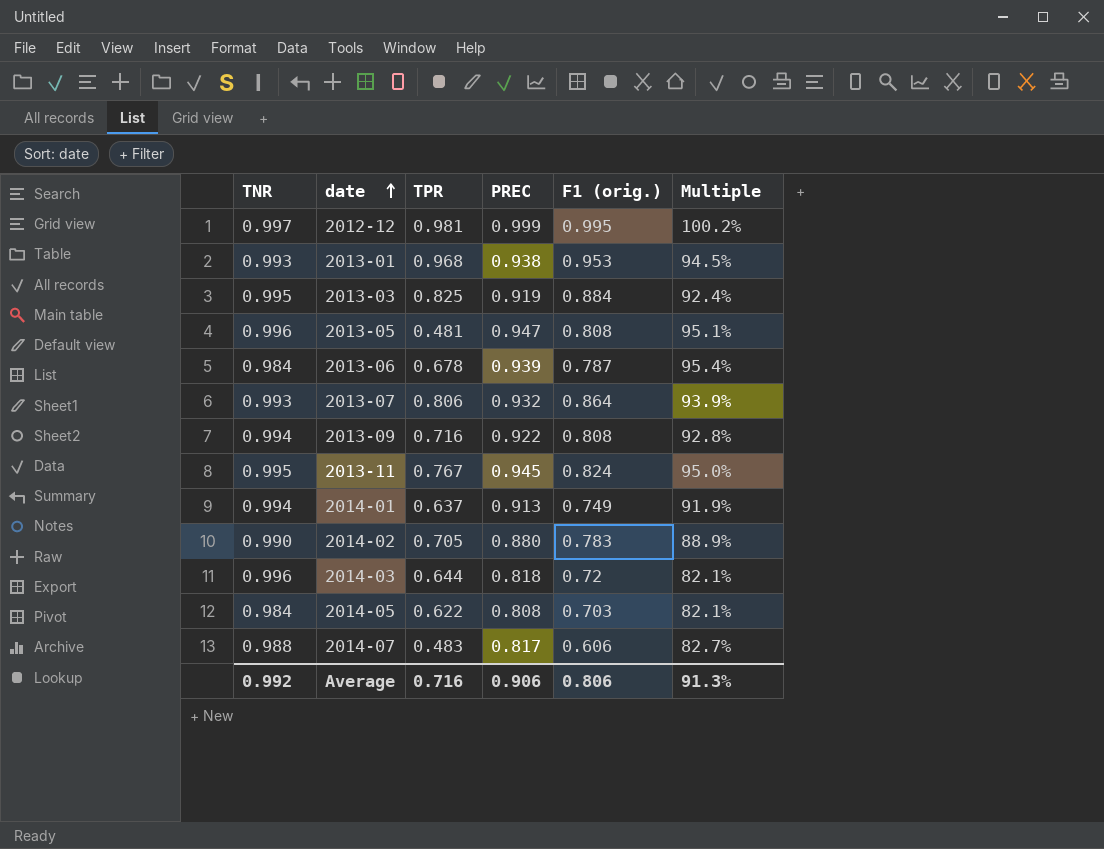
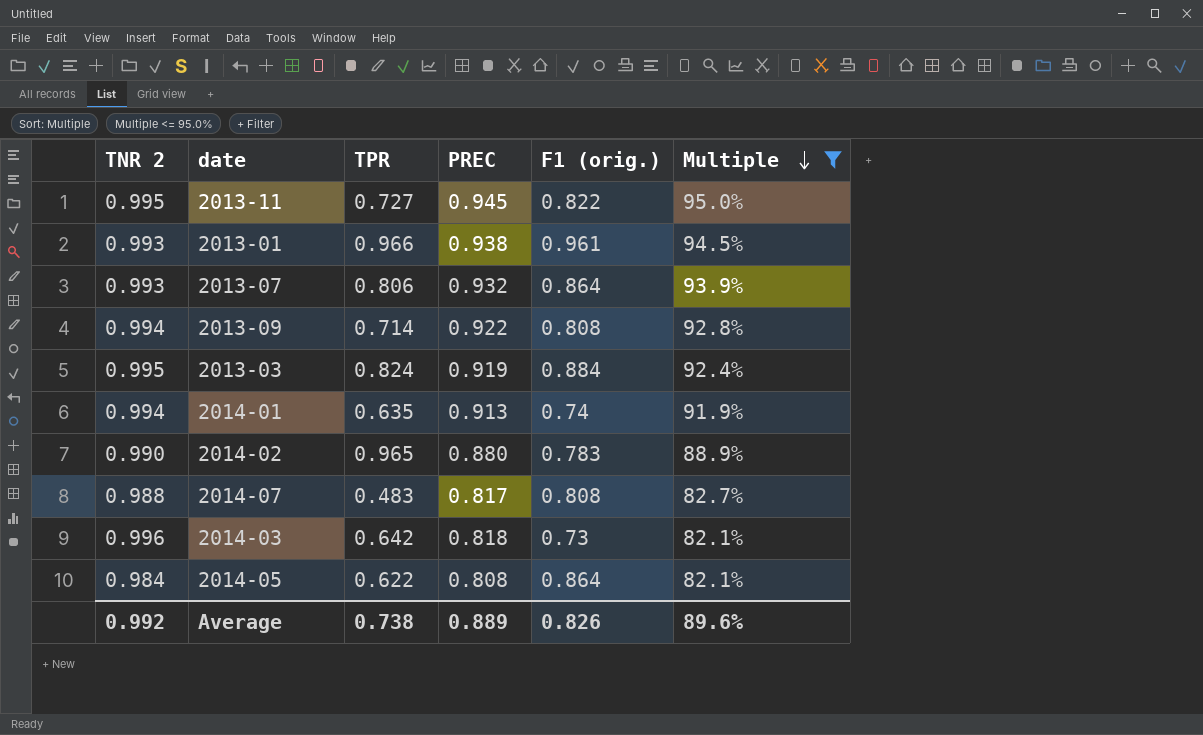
filter: none -> Multiple <= 95.0%
row order: date ascending -> Multiple descending
column name: TNR -> TNR 2
2013-11 | TPR: 0.767 -> 0.727
2013-11 | F1 (orig.): 0.824 -> 0.822
2013-01 | TPR: 0.968 -> 0.966
2013-01 | F1 (orig.): 0.953 -> 0.961
2013-09 | TPR: 0.716 -> 0.714
2013-03 | TPR: 0.825 -> 0.824
2014-01 | TPR: 0.637 -> 0.635
2014-01 | F1 (orig.): 0.749 -> 0.74
2014-02 | TPR: 0.705 -> 0.965
2014-07 | F1 (orig.): 0.606 -> 0.808
2014-03 | TPR: 0.644 -> 0.642
2014-03 | F1 (orig.): 0.72 -> 0.73
2014-05 | F1 (orig.): 0.703 -> 0.864
Average | TPR: 0.716 -> 0.738
Average | PREC: 0.906 -> 0.889
Average | F1 (orig.): 0.806 -> 0.826
Average | Multiple: 91.3% -> 89.6%

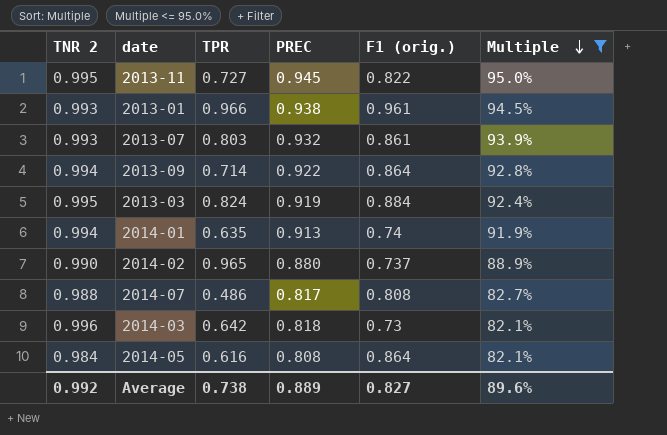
2013-07 | TPR: 0.806 -> 0.803
2013-07 | F1 (orig.): 0.864 -> 0.861
2013-09 | F1 (orig.): 0.808 -> 0.864
2014-02 | F1 (orig.): 0.783 -> 0.737
2014-07 | TPR: 0.483 -> 0.486
2014-05 | TPR: 0.622 -> 0.616
Average | F1 (orig.): 0.826 -> 0.827

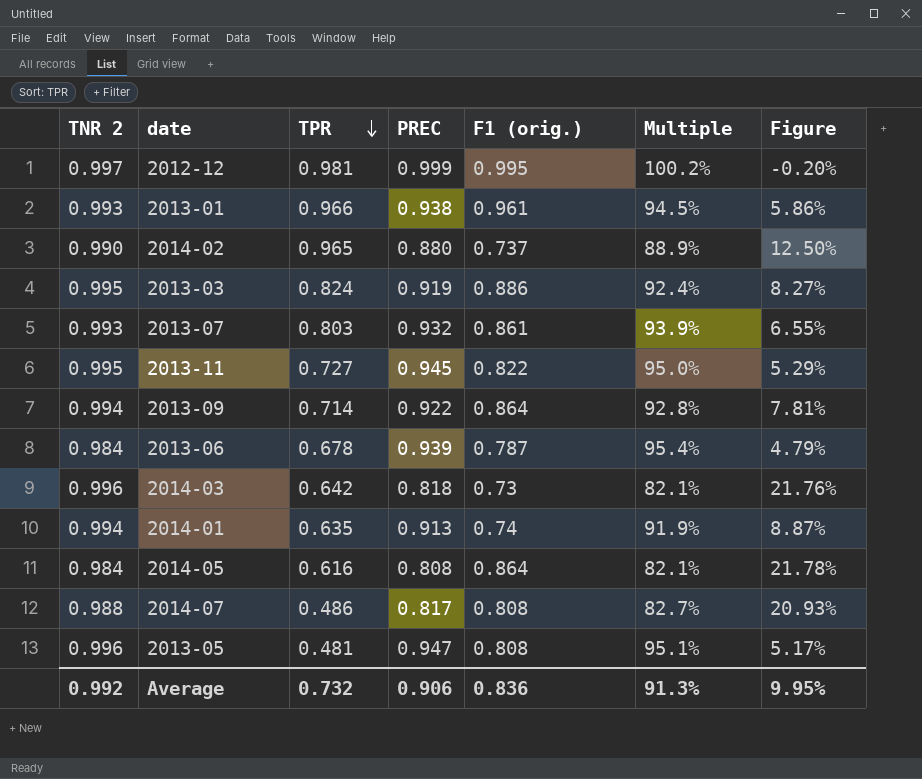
filter: Multiple <= 95.0% -> none
row order: Multiple descending -> TPR descending
column Figure | formula: none -> ([TNR 2] - [PREC]) / [PREC]
2013-03 | F1 (orig.): 0.884 -> 0.886
Average | TPR: 0.738 -> 0.732
Average | PREC: 0.889 -> 0.906
Average | F1 (orig.): 0.827 -> 0.836
Average | Multiple: 89.6% -> 91.3%

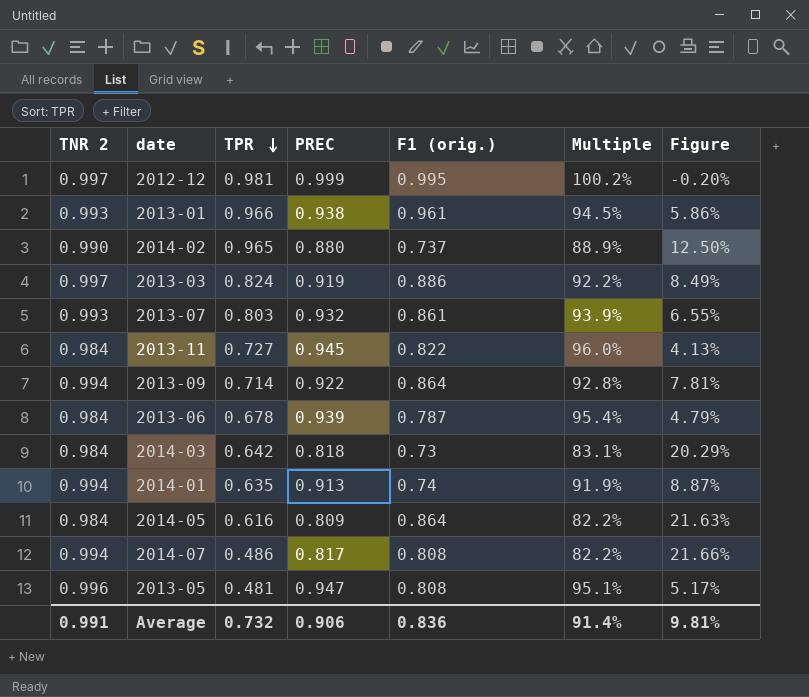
2013-03 | TNR 2: 0.995 -> 0.997
2013-03 | Multiple: 92.4% -> 92.2%
2013-03 | Figure: 8.27% -> 8.49%
2013-11 | TNR 2: 0.995 -> 0.984
2013-11 | Multiple: 95.0% -> 96.0%
2013-11 | Figure: 5.29% -> 4.13%
2014-03 | TNR 2: 0.996 -> 0.984
2014-03 | Multiple: 82.1% -> 83.1%
2014-03 | Figure: 21.76% -> 20.29%
2014-05 | PREC: 0.808 -> 0.809
2014-05 | Multiple: 82.1% -> 82.2%
2014-05 | Figure: 21.78% -> 21.63%
2014-07 | TNR 2: 0.988 -> 0.994
2014-07 | Multiple: 82.7% -> 82.2%
2014-07 | Figure: 20.93% -> 21.66%
Average | TNR 2: 0.992 -> 0.991
Average | Multiple: 91.3% -> 91.4%
Average | Figure: 9.95% -> 9.81%

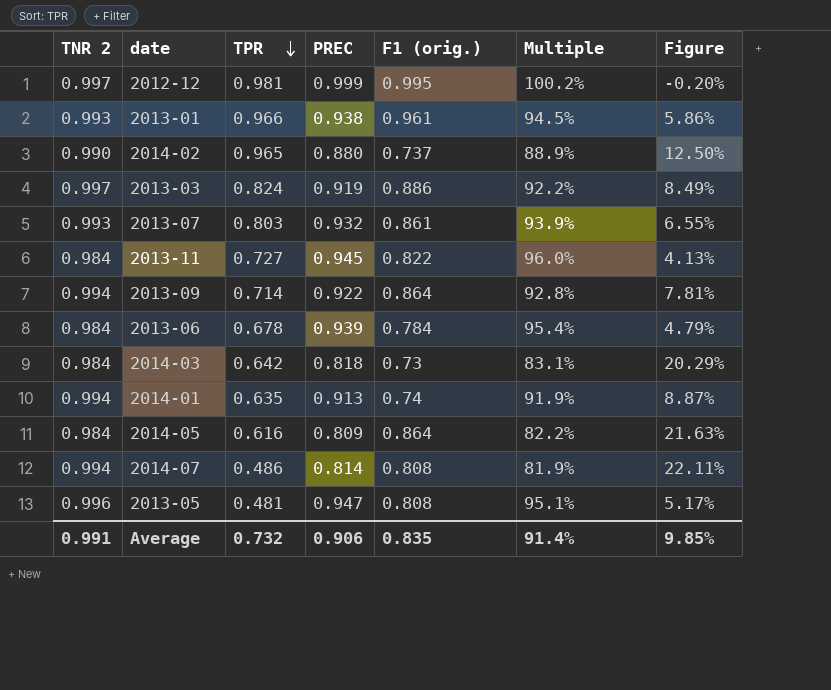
2013-06 | F1 (orig.): 0.787 -> 0.784
2014-07 | PREC: 0.817 -> 0.814
2014-07 | Multiple: 82.2% -> 81.9%
2014-07 | Figure: 21.66% -> 22.11%
Average | F1 (orig.): 0.836 -> 0.835
Average | Figure: 9.81% -> 9.85%

